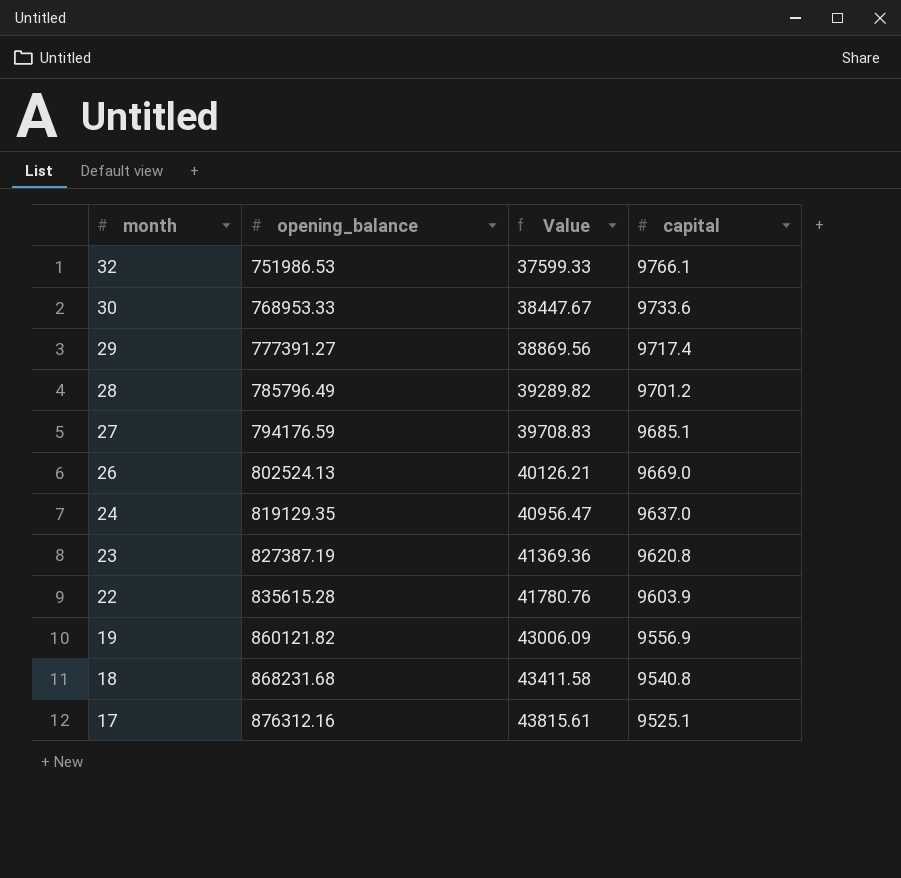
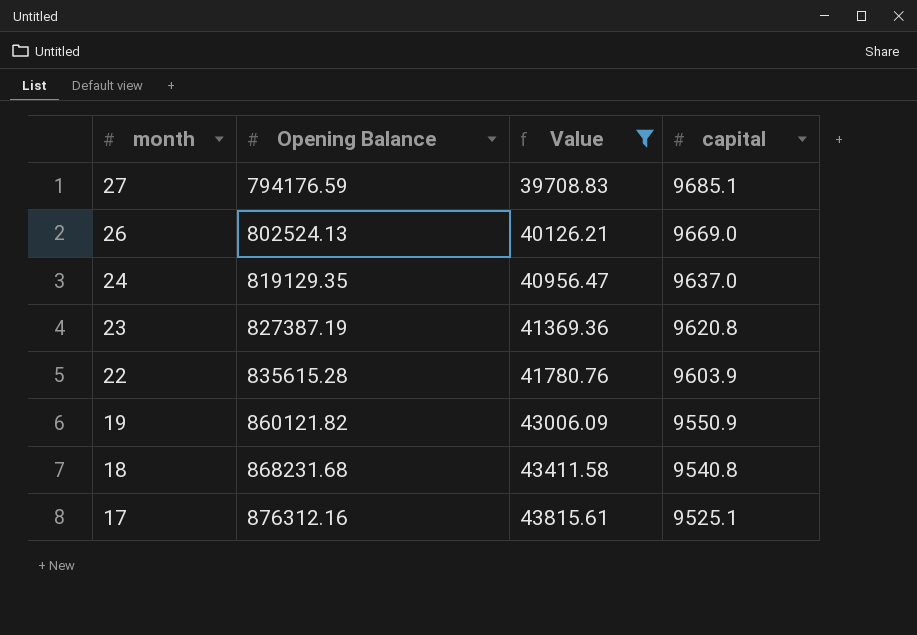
filter: none -> Value >= 39708.83
column name: opening_balance -> Opening Balance
19 | capital: 9556.9 -> 9550.9

